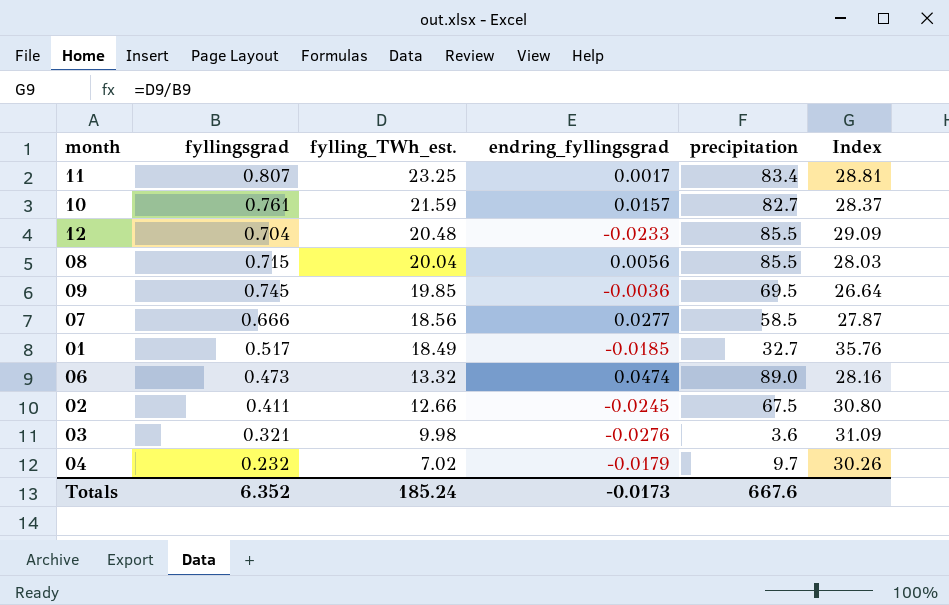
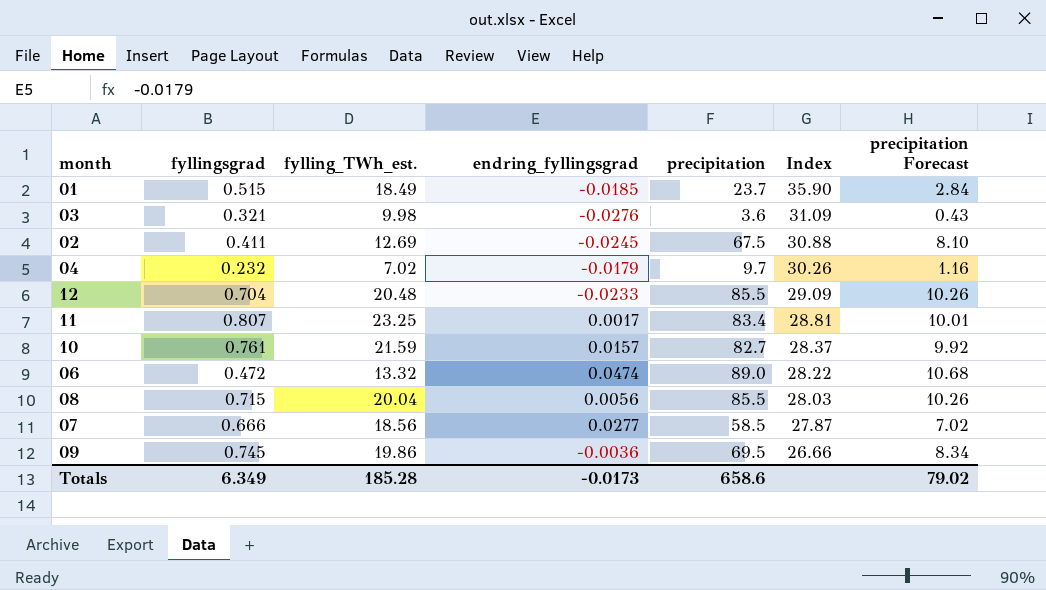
row order: fylling_TWh_est. descending -> Index descending
column precipitation Forecast | formula: none -> [precipitation] * 0.12
01 | fyllingsgrad: 0.517 -> 0.515
01 | precipitation: 32.7 -> 23.7
01 | Index: 35.76 -> 35.90
02 | fylling_TWh_est.: 12.66 -> 12.69
02 | Index: 30.80 -> 30.88
06 | fyllingsgrad: 0.473 -> 0.472
06 | Index: 28.16 -> 28.22
09 | fylling_TWh_est.: 19.85 -> 19.86
09 | Index: 26.64 -> 26.66
Totals | fyllingsgrad: 6.352 -> 6.349
Totals | fylling_TWh_est.: 185.24 -> 185.28
Totals | precipitation: 667.6 -> 658.6

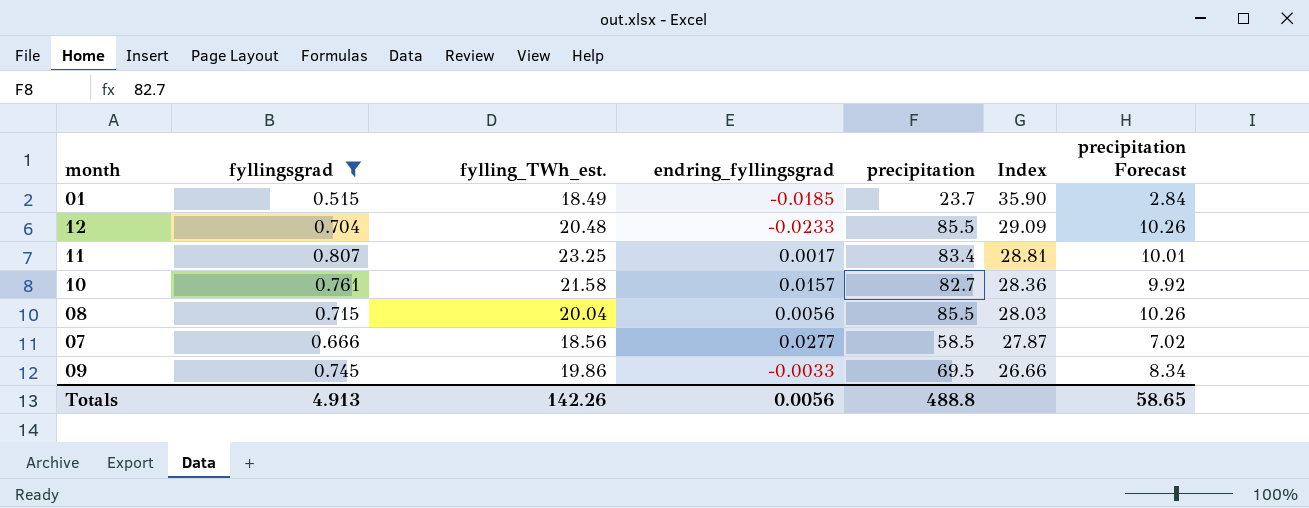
filter: none -> fyllingsgrad >= 0.515
10 | fylling_TWh_est.: 21.59 -> 21.58
10 | Index: 28.37 -> 28.36
09 | endring_fyllingsgrad: -0.0036 -> -0.0033
Totals | fyllingsgrad: 6.349 -> 4.913
Totals | fylling_TWh_est.: 185.28 -> 142.26
Totals | endring_fyllingsgrad: -0.0173 -> 0.0056
Totals | precipitation: 658.6 -> 488.8
Totals | precipitation Forecast: 79.02 -> 58.65

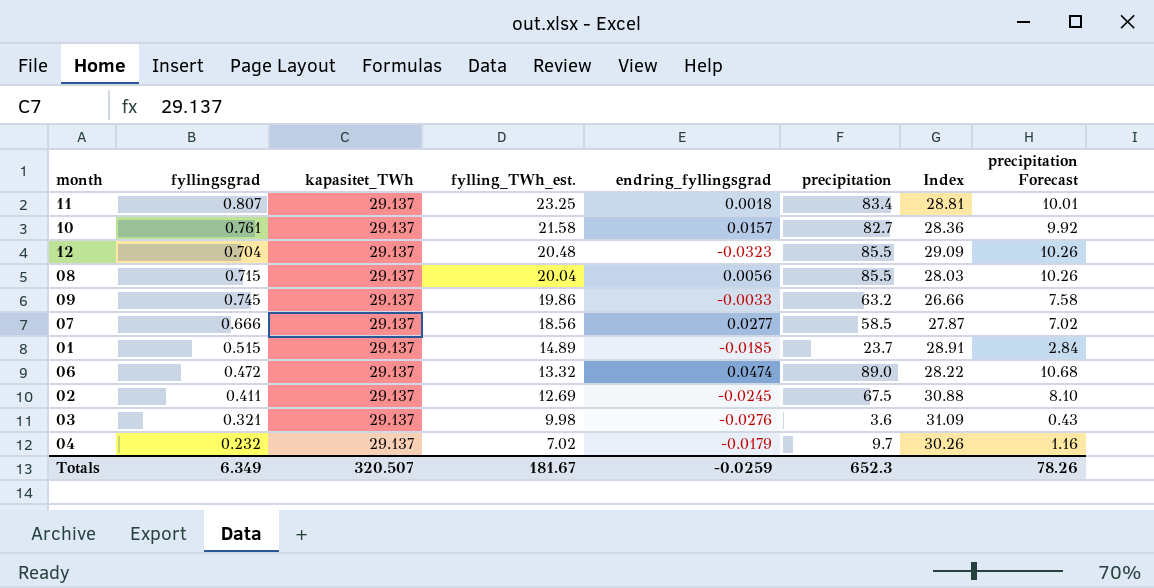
filter: fyllingsgrad >= 0.515 -> none
row order: Index descending -> fylling_TWh_est. descending
column kapasitet_TWh | position: none -> 3
11 | endring_fyllingsgrad: 0.0017 -> 0.0018
12 | endring_fyllingsgrad: -0.0233 -> -0.0323
09 | precipitation: 69.5 -> 63.2
09 | precipitation Forecast: 8.34 -> 7.58
01 | fylling_TWh_est.: 18.49 -> 14.89
01 | Index: 35.90 -> 28.91
Totals | fyllingsgrad: 4.913 -> 6.349
Totals | fylling_TWh_est.: 142.26 -> 181.67
Totals | endring_fyllingsgrad: 0.0056 -> -0.0259
Totals | precipitation: 488.8 -> 652.3
Totals | precipitation Forecast: 58.65 -> 78.26

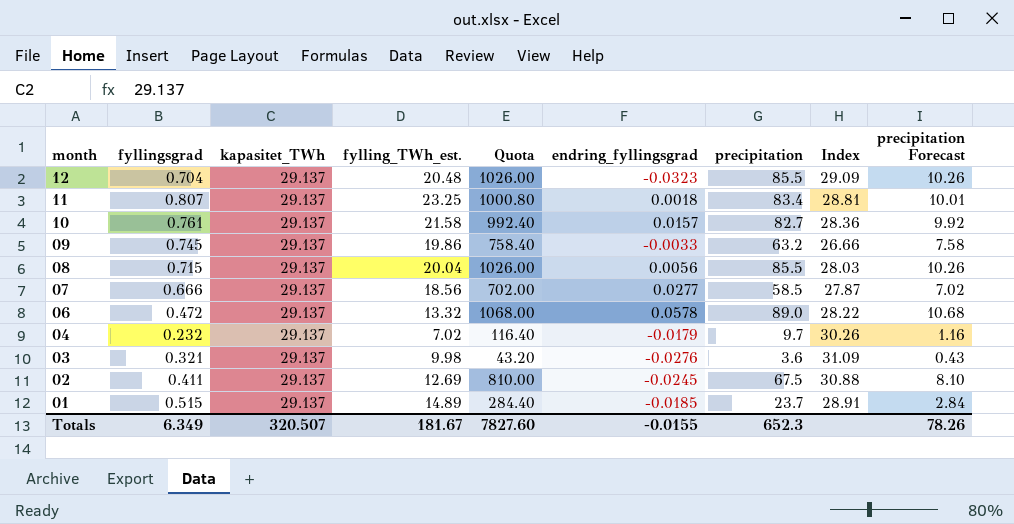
row order: fylling_TWh_est. descending -> month descending
column Quota | formula: none -> [precipitation] * 12
06 | endring_fyllingsgrad: 0.0474 -> 0.0578
Totals | endring_fyllingsgrad: -0.0259 -> -0.0155

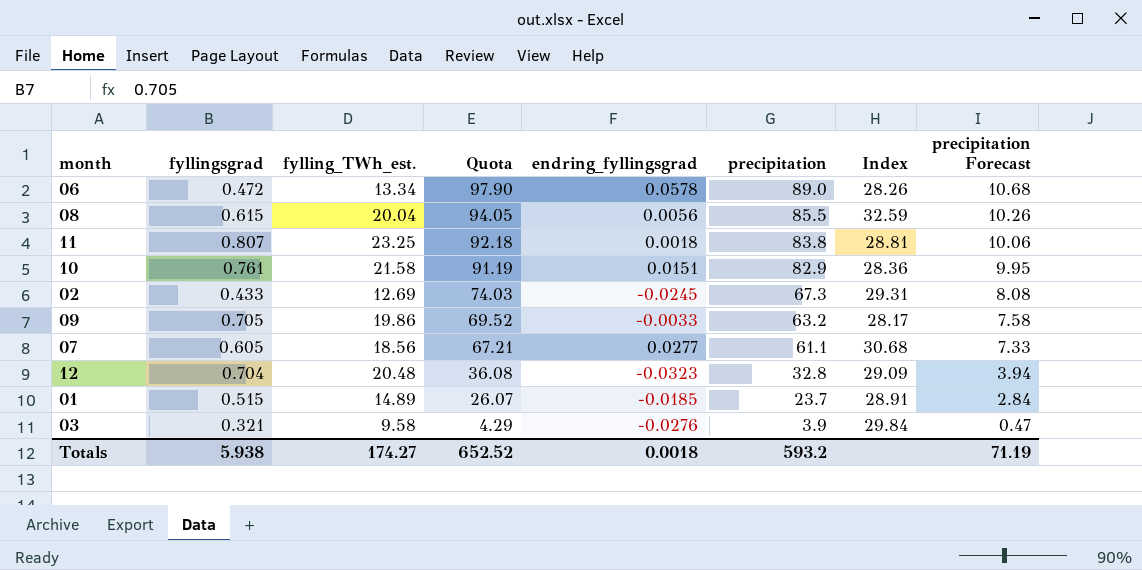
row order: month descending -> Quota descending
column kapasitet_TWh | position: 3 -> none
column Quota | formula: [precipitation] * 12 -> [precipitation] * 1.1
row 04: 0.232 | 29.137 | 7.02 | 116.40 | -0.0179 | 9.7 | 30.26 | 1.16 -> none
06 | fylling_TWh_est.: 13.32 -> 13.34
06 | Index: 28.22 -> 28.26
08 | fyllingsgrad: 0.715 -> 0.615
08 | Index: 28.03 -> 32.59
11 | precipitation: 83.4 -> 83.8
11 | precipitation Forecast: 10.01 -> 10.06
10 | endring_fyllingsgrad: 0.0157 -> 0.0151
10 | precipitation: 82.7 -> 82.9
10 | precipitation Forecast: 9.92 -> 9.95
02 | fyllingsgrad: 0.411 -> 0.433
02 | precipitation: 67.5 -> 67.3
02 | Index: 30.88 -> 29.31
02 | precipitation Forecast: 8.10 -> 8.08
09 | fyllingsgrad: 0.745 -> 0.705
09 | Index: 26.66 -> 28.17
07 | fyllingsgrad: 0.666 -> 0.605
07 | precipitation: 58.5 -> 61.1
07 | Index: 27.87 -> 30.68
07 | precipitation Forecast: 7.02 -> 7.33
12 | precipitation: 85.5 -> 32.8
12 | precipitation Forecast: 10.26 -> 3.94
03 | fylling_TWh_est.: 9.98 -> 9.58
03 | precipitation: 3.6 -> 3.9
03 | Index: 31.09 -> 29.84
03 | precipitation Forecast: 0.43 -> 0.47
Totals | fyllingsgrad: 6.349 -> 5.938
Totals | fylling_TWh_est.: 181.67 -> 174.27
Totals | Quota: 7827.60 -> 652.52
Totals | endring_fyllingsgrad: -0.0155 -> 0.0018
Totals | precipitation: 652.3 -> 593.2
Totals | precipitation Forecast: 78.26 -> 71.19

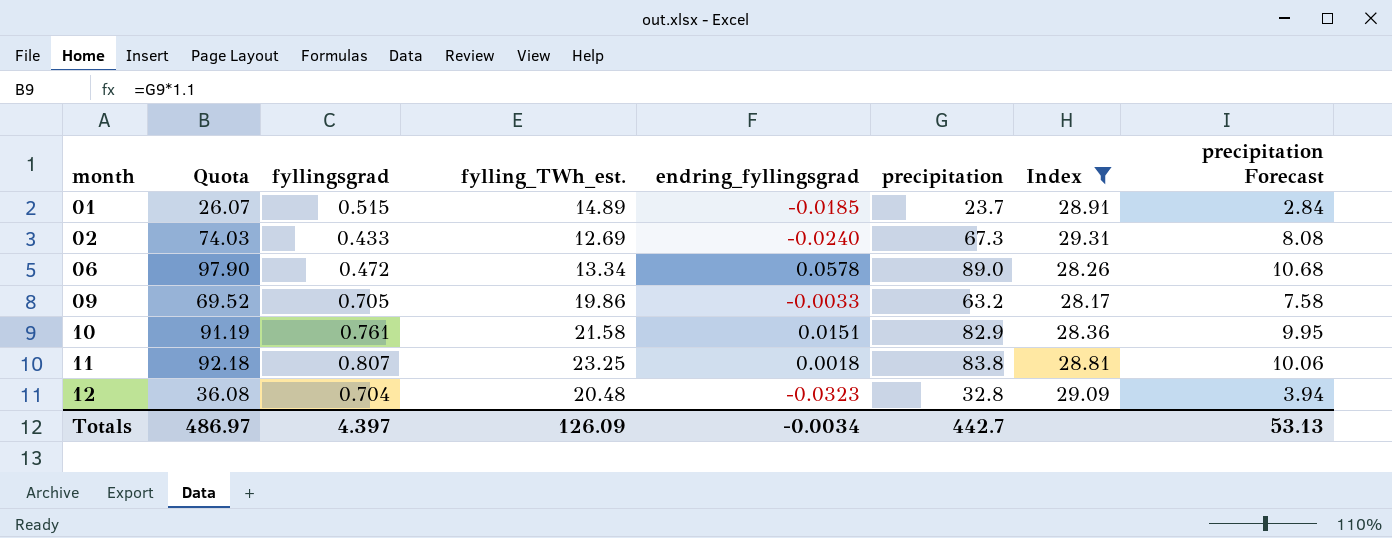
filter: none -> Index <= 29.31
row order: Quota descending -> month ascending
column Quota | position: 4 -> 2
02 | endring_fyllingsgrad: -0.0245 -> -0.0240
Totals | Quota: 652.52 -> 486.97
Totals | fyllingsgrad: 5.938 -> 4.397
Totals | fylling_TWh_est.: 174.27 -> 126.09
Totals | endring_fyllingsgrad: 0.0018 -> -0.0034
Totals | precipitation: 593.2 -> 442.7
Totals | precipitation Forecast: 71.19 -> 53.13

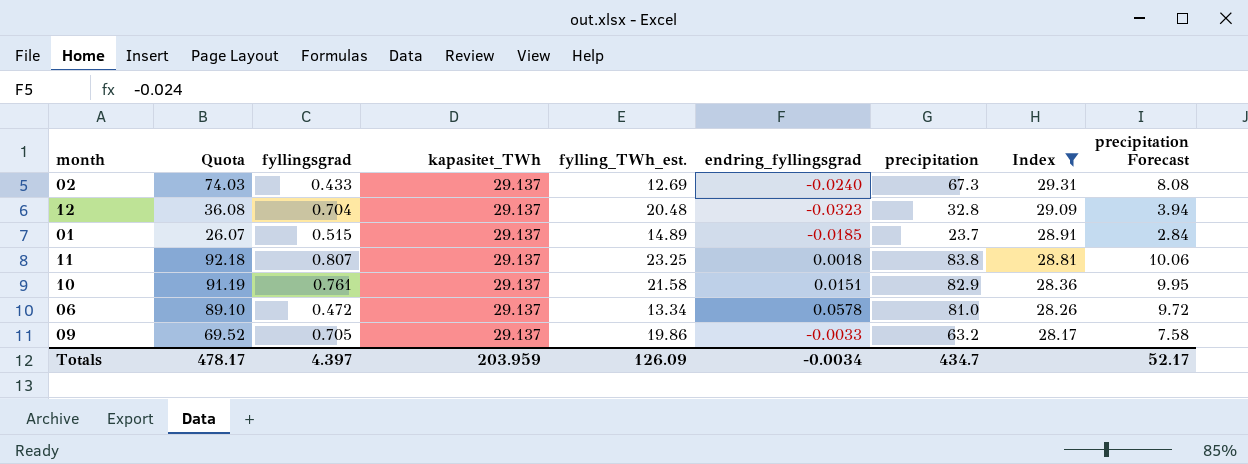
row order: month ascending -> Index descending
column kapasitet_TWh | position: none -> 4
06 | Quota: 97.90 -> 89.10
06 | precipitation: 89.0 -> 81.0
06 | precipitation Forecast: 10.68 -> 9.72
Totals | Quota: 486.97 -> 478.17
Totals | precipitation: 442.7 -> 434.7
Totals | precipitation Forecast: 53.13 -> 52.17

